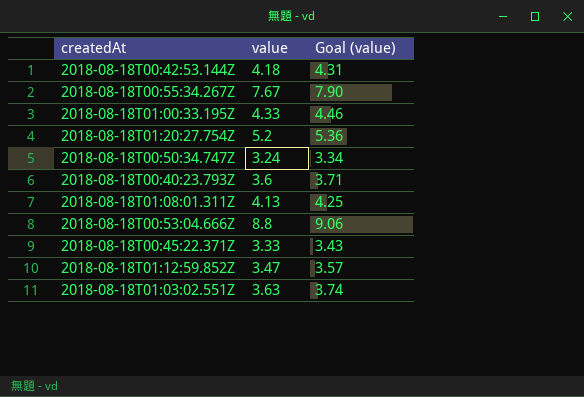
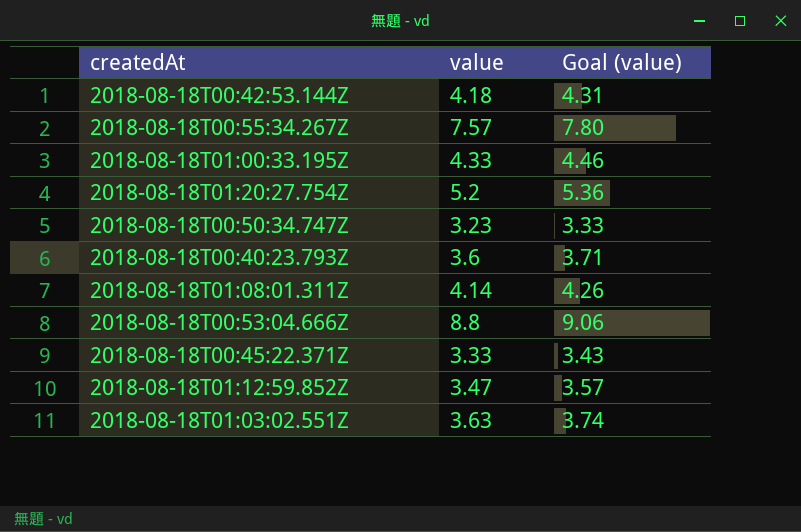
2018-08-18T00:55:34.267Z | value: 7.67 -> 7.57
2018-08-18T00:55:34.267Z | Goal (value): 7.90 -> 7.80
2018-08-18T00:50:34.747Z | value: 3.24 -> 3.23
2018-08-18T00:50:34.747Z | Goal (value): 3.34 -> 3.33
2018-08-18T01:08:01.311Z | value: 4.13 -> 4.14
2018-08-18T01:08:01.311Z | Goal (value): 4.25 -> 4.26

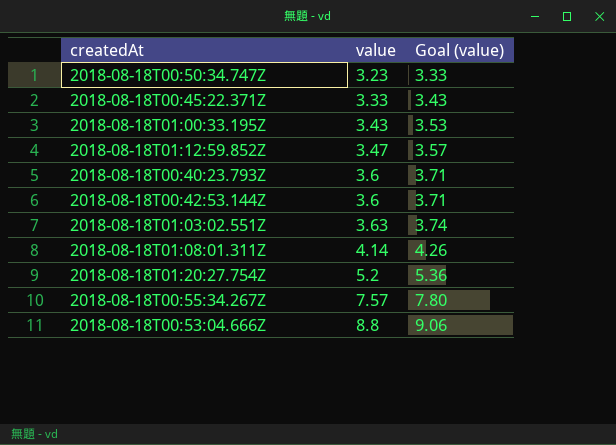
row order: none -> value ascending
2018-08-18T01:00:33.195Z | value: 4.33 -> 3.43
2018-08-18T01:00:33.195Z | Goal (value): 4.46 -> 3.53
2018-08-18T00:42:53.144Z | value: 4.18 -> 3.6
2018-08-18T00:42:53.144Z | Goal (value): 4.31 -> 3.71

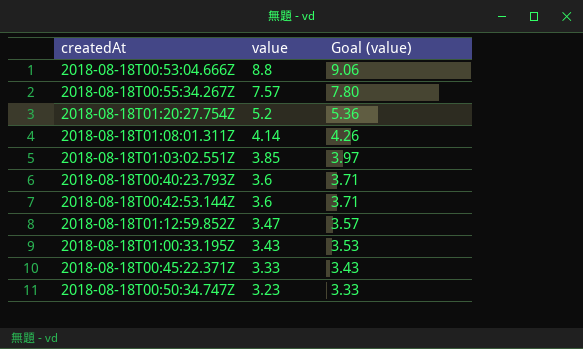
row order: value ascending -> value descending
2018-08-18T01:03:02.551Z | value: 3.63 -> 3.85
2018-08-18T01:03:02.551Z | Goal (value): 3.74 -> 3.97

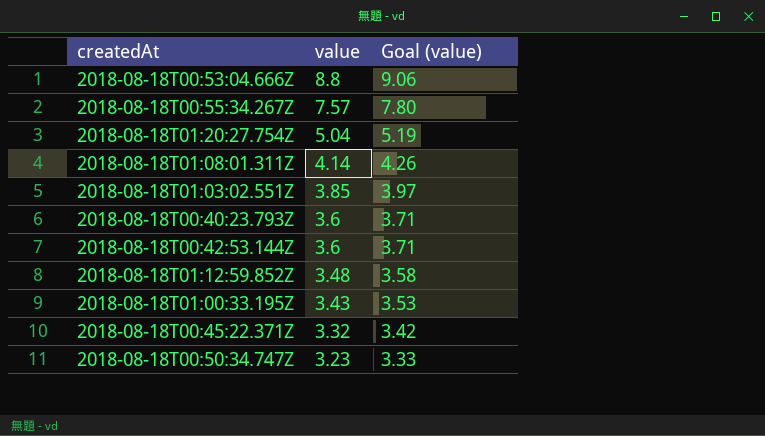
2018-08-18T01:20:27.754Z | value: 5.2 -> 5.04
2018-08-18T01:20:27.754Z | Goal (value): 5.36 -> 5.19
2018-08-18T01:12:59.852Z | value: 3.47 -> 3.48
2018-08-18T01:12:59.852Z | Goal (value): 3.57 -> 3.58
2018-08-18T00:45:22.371Z | value: 3.33 -> 3.32
2018-08-18T00:45:22.371Z | Goal (value): 3.43 -> 3.42

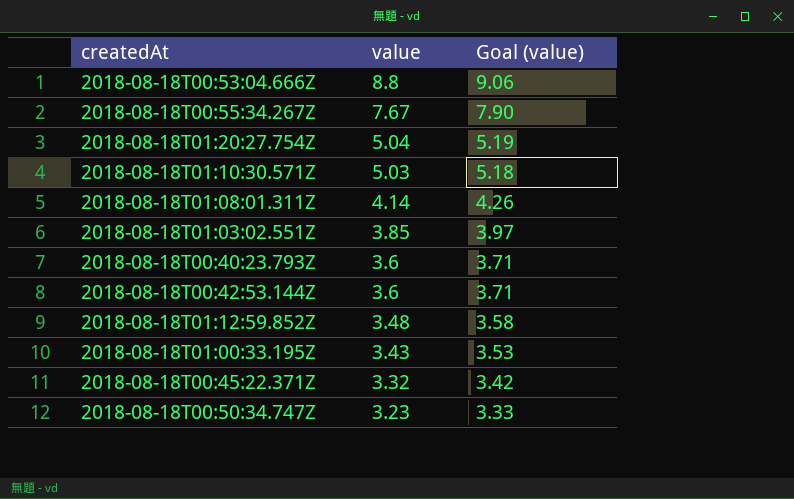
2018-08-18T00:55:34.267Z | value: 7.57 -> 7.67
2018-08-18T00:55:34.267Z | Goal (value): 7.80 -> 7.90
row 2018-08-18T01:10:30.571Z: none -> 5.03 | 5.18

